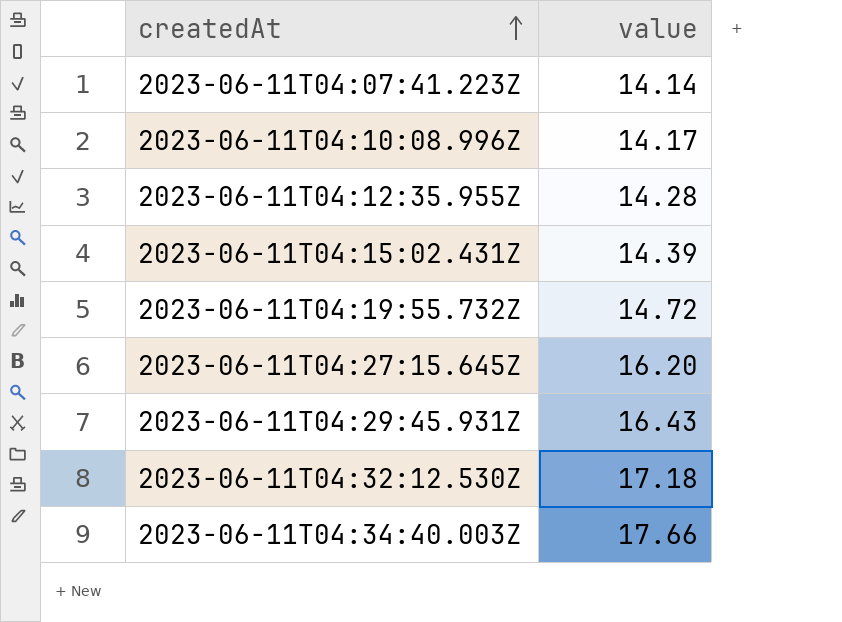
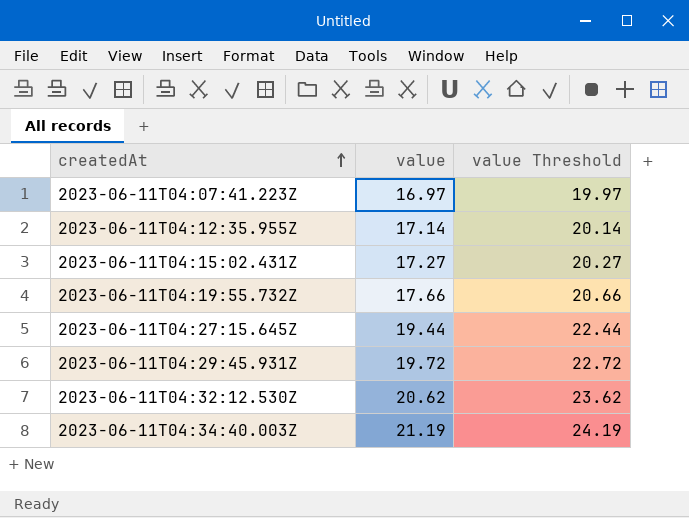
column value Threshold | formula: none -> [value] + 3
row 2023-06-11T04:10:08.996Z: 14.17 -> none
2023-06-11T04:07:41.223Z | value: 14.14 -> 16.97
2023-06-11T04:12:35.955Z | value: 14.28 -> 17.14
2023-06-11T04:15:02.431Z | value: 14.39 -> 17.27
2023-06-11T04:19:55.732Z | value: 14.72 -> 17.66
2023-06-11T04:27:15.645Z | value: 16.20 -> 19.44
2023-06-11T04:29:45.931Z | value: 16.43 -> 19.72
2023-06-11T04:32:12.530Z | value: 17.18 -> 20.62
2023-06-11T04:34:40.003Z | value: 17.66 -> 21.19

